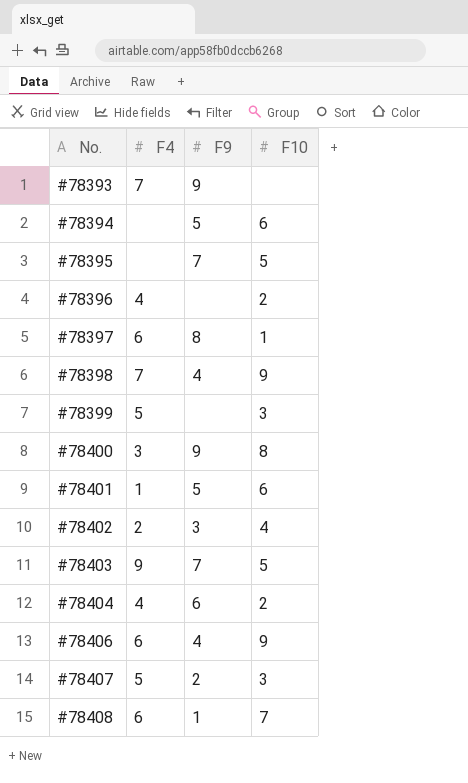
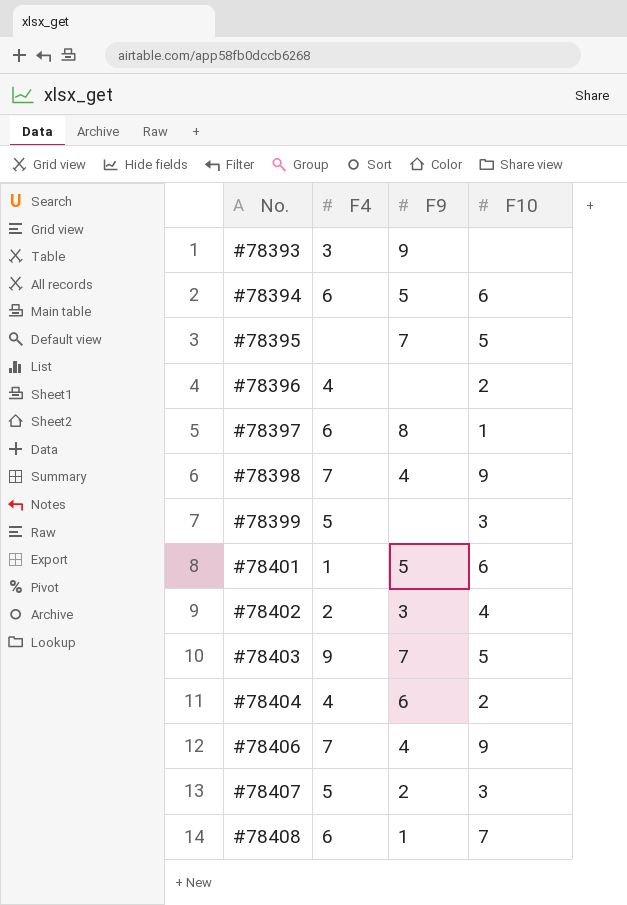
row #78400: 3 | 9 | 8 -> none
#78393 | F4: 7 -> 3
#78394 | F4: none -> 6
#78406 | F4: 6 -> 7

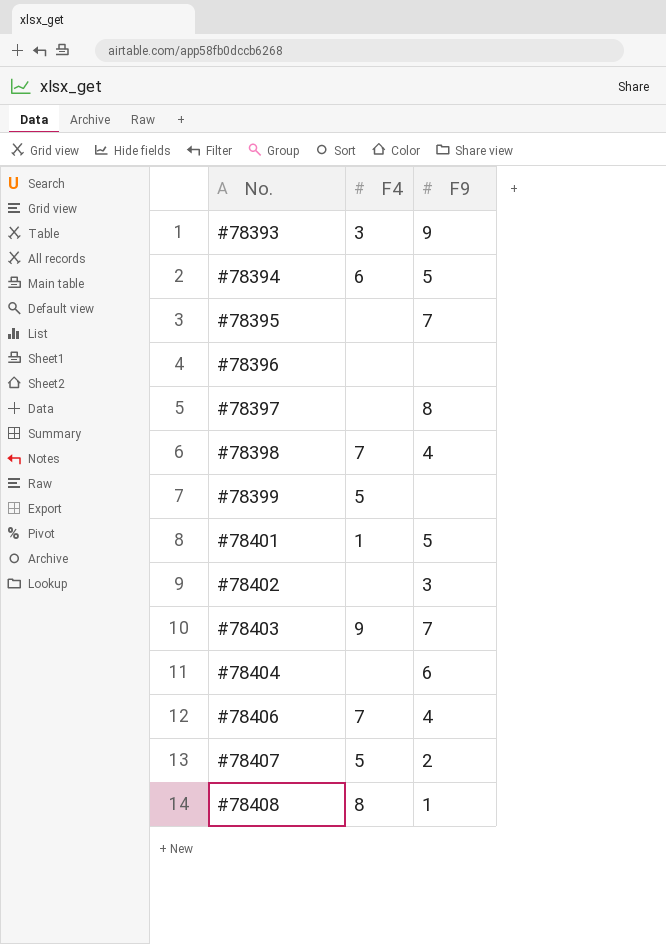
column F10 | position: 4 -> none
#78396 | F4: 4 -> none
#78397 | F4: 6 -> none
#78402 | F4: 2 -> none
#78404 | F4: 4 -> none
#78408 | F4: 6 -> 8

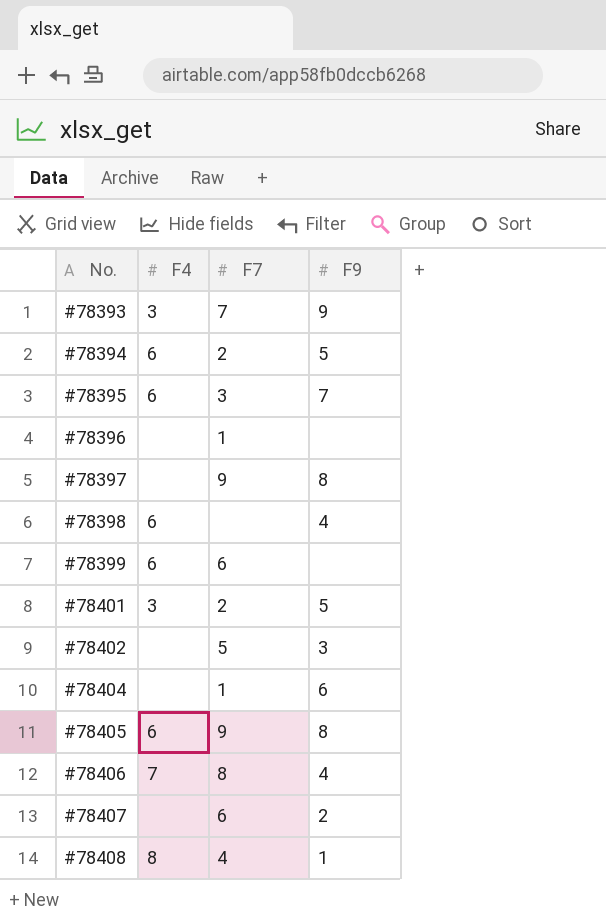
column F7 | position: none -> 3
row #78403: 9 | 7 -> none
#78395 | F4: none -> 6
#78398 | F4: 7 -> 6
#78399 | F4: 5 -> 6
#78401 | F4: 1 -> 3
row #78405: none -> 6 | 9 | 8
#78407 | F4: 5 -> none

